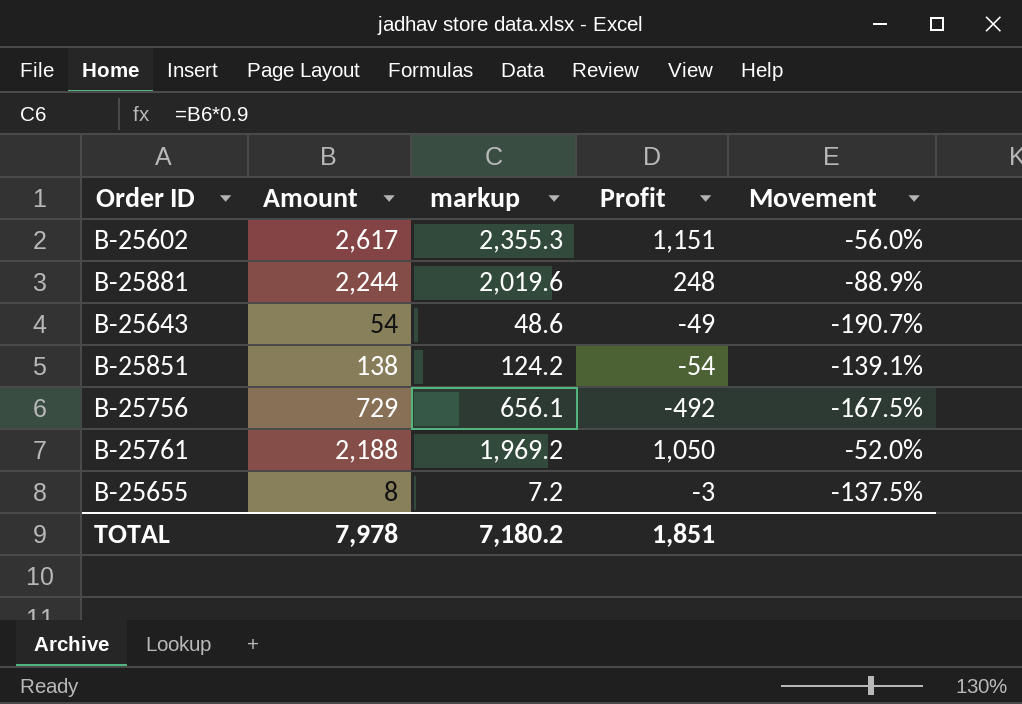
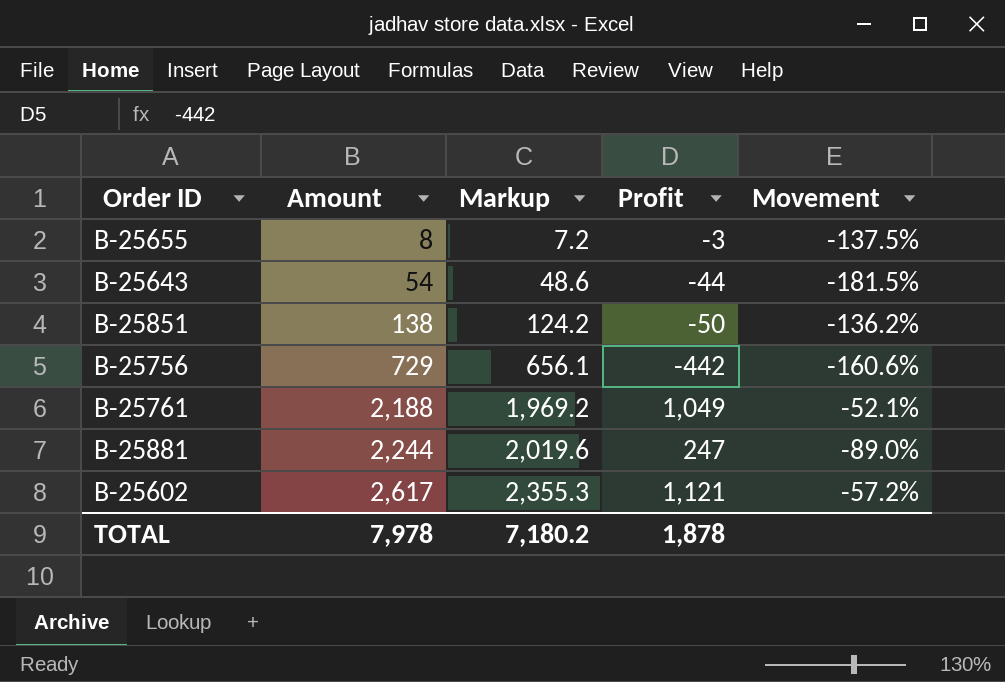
row order: none -> Amount ascending
column name: markup -> Markup
B-25643 | Profit: -49 -> -44
B-25643 | Movement: -190.7% -> -181.5%
B-25851 | Profit: -54 -> -50
B-25851 | Movement: -139.1% -> -136.2%
B-25756 | Profit: -492 -> -442
B-25756 | Movement: -167.5% -> -160.6%
B-25761 | Profit: 1,050 -> 1,049
B-25761 | Movement: -52.0% -> -52.1%
B-25881 | Profit: 248 -> 247
B-25881 | Movement: -88.9% -> -89.0%
B-25602 | Profit: 1,151 -> 1,121
B-25602 | Movement: -56.0% -> -57.2%
TOTAL | Profit: 1,851 -> 1,878

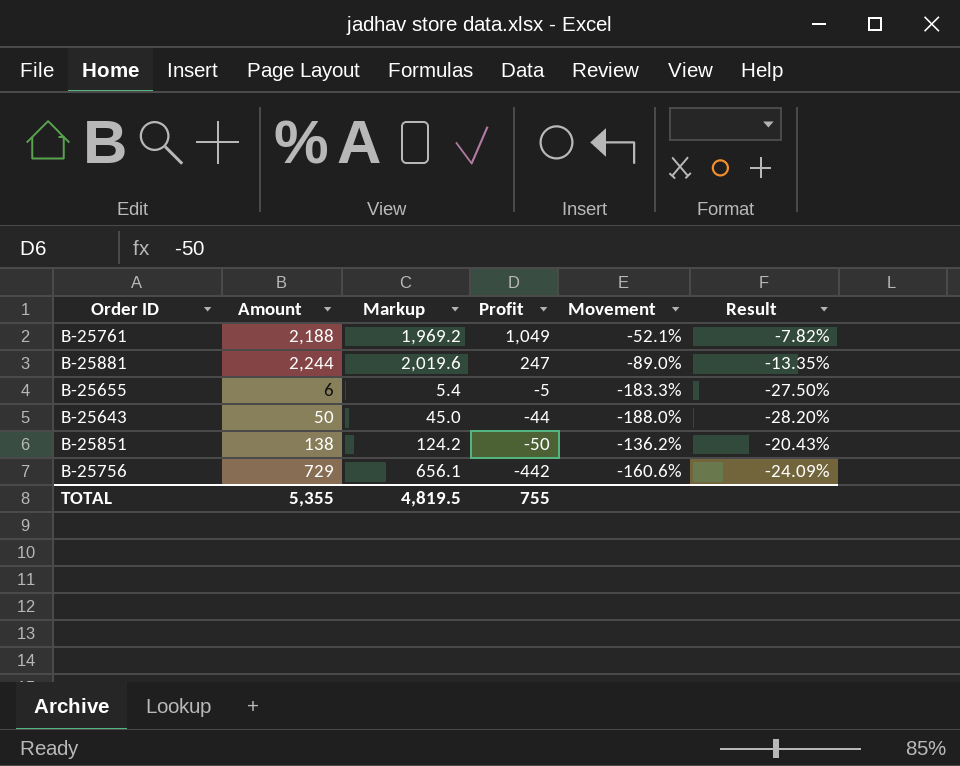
row order: Amount ascending -> Profit descending
column Result | formula: none -> [Movement] * 0.15
row B-25602: 2,617 | 2,355.3 | 1,121 | -57.2% -> none
B-25655 | Amount: 8 -> 6
B-25655 | Markup: 7.2 -> 5.4
B-25655 | Profit: -3 -> -5
B-25655 | Movement: -137.5% -> -183.3%
B-25643 | Amount: 54 -> 50
B-25643 | Markup: 48.6 -> 45.0
B-25643 | Movement: -181.5% -> -188.0%
TOTAL | Amount: 7,978 -> 5,355
TOTAL | Markup: 7,180.2 -> 4,819.5
TOTAL | Profit: 1,878 -> 755

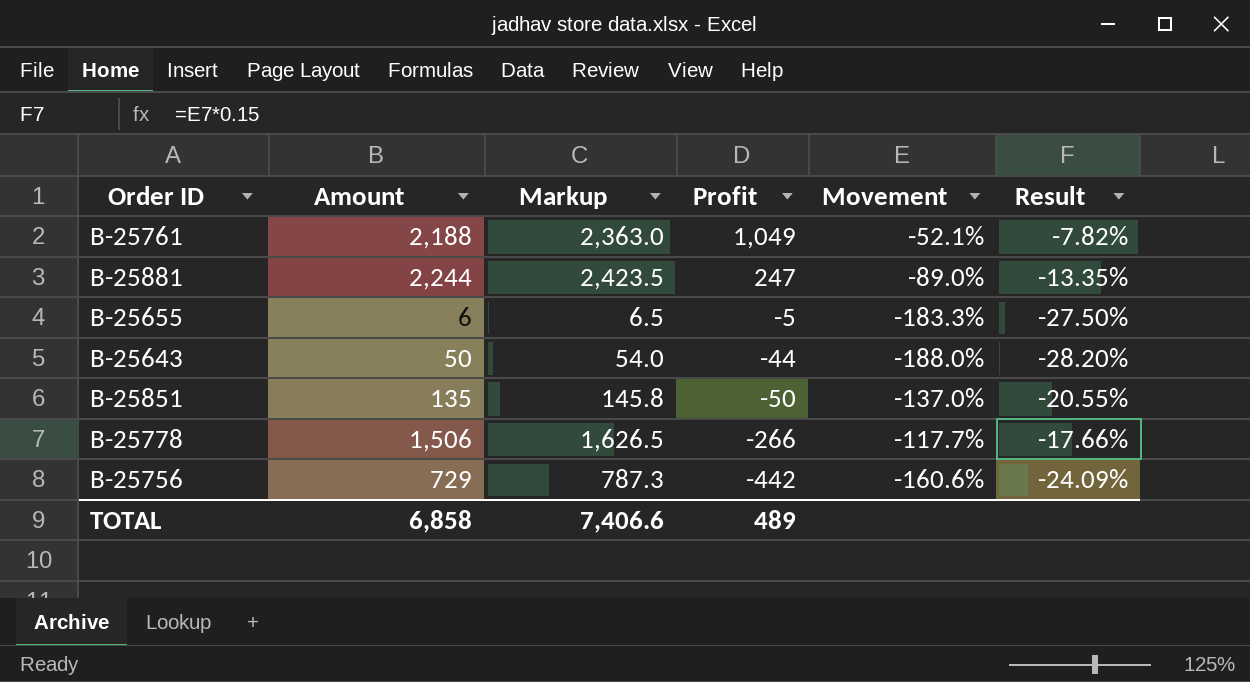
column Markup | formula: [Amount] * 0.9 -> [Amount] * 1.08
B-25851 | Amount: 138 -> 135
B-25851 | Movement: -136.2% -> -137.0%
B-25851 | Result: -20.43% -> -20.55%
row B-25778: none -> 1,506 | 1,626.5 | -266 | -117.7% | -17.66%
TOTAL | Amount: 5,355 -> 6,858
TOTAL | Markup: 4,819.5 -> 7,406.6
TOTAL | Profit: 755 -> 489

